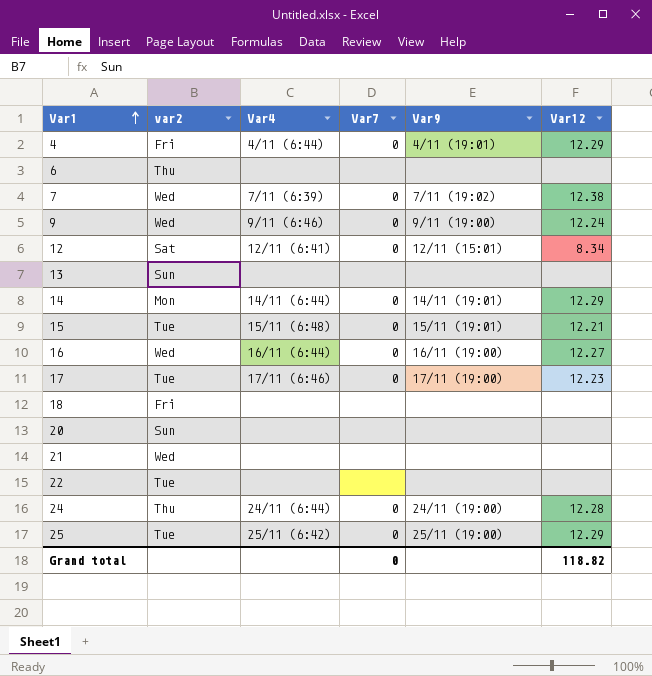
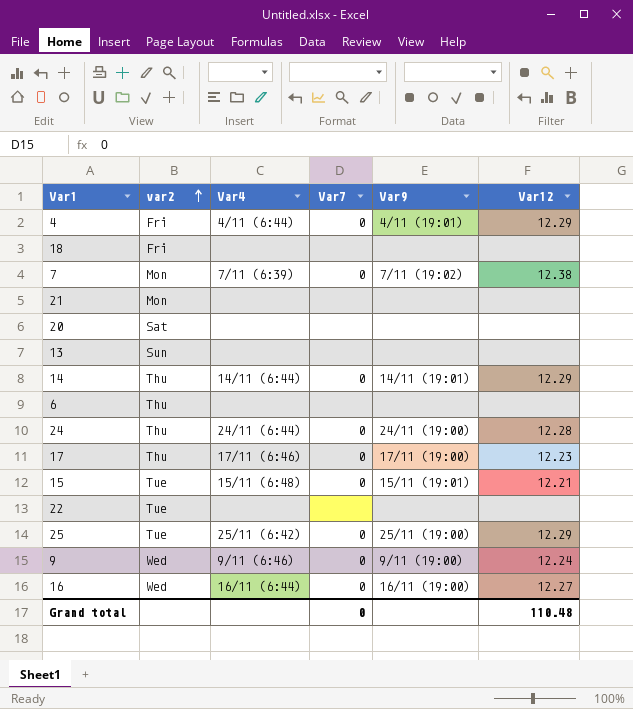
row order: Var1 ascending -> var2 ascending
row 12: Sat | 12/11 (6:41) | 0 | 12/11 (15:01) | 8.34 -> none
7 | var2: Wed -> Mon
21 | var2: Wed -> Mon
20 | var2: Sun -> Sat
14 | var2: Mon -> Thu
17 | var2: Tue -> Thu
Grand total | Var12: 118.82 -> 110.48

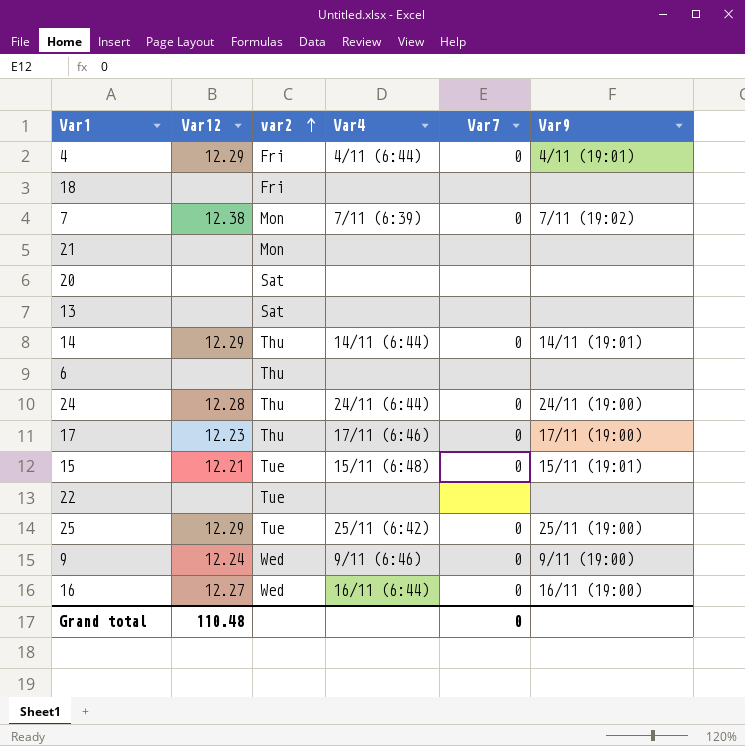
column Var12 | position: 6 -> 2
13 | var2: Sun -> Sat

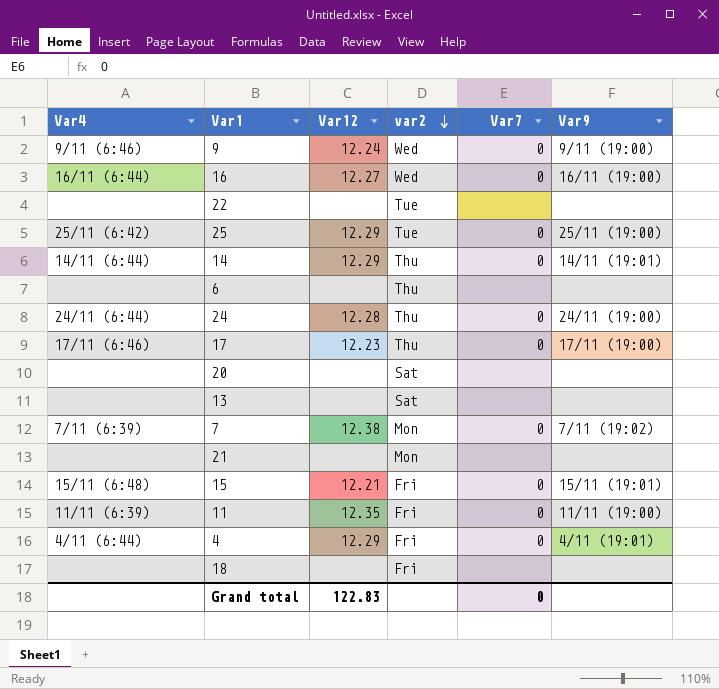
row order: var2 ascending -> var2 descending
column Var4 | position: 4 -> 1
15 | var2: Tue -> Fri
row 11: none -> 11/11 (6:39) | 12.35 | Fri | 0 | 11/11 (19:00)
Grand total | Var12: 110.48 -> 122.83

